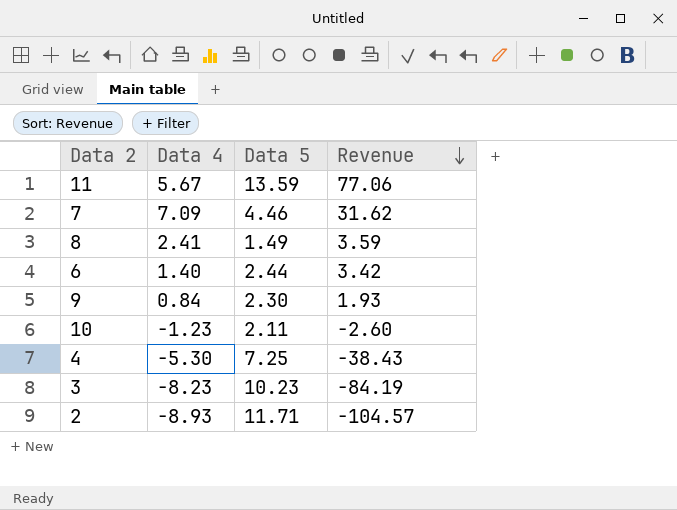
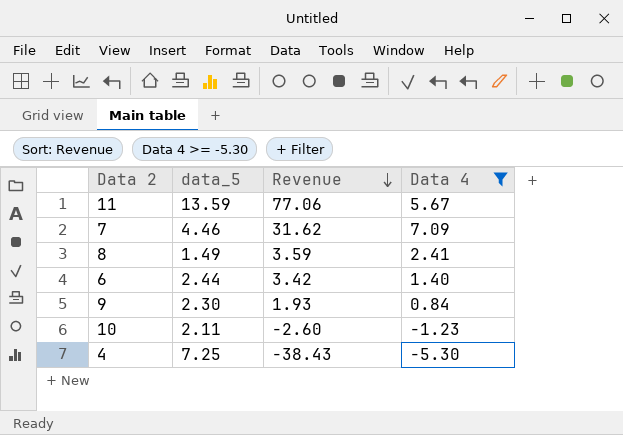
filter: none -> Data 4 >= -5.30
column name: Data 5 -> data_5
column Data 4 | position: 2 -> 4

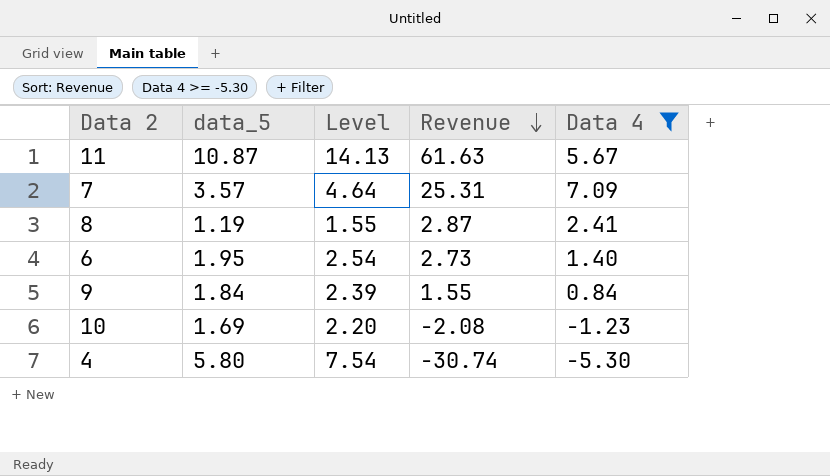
column Level | formula: none -> [data_5] * 1.3
11 | data_5: 13.59 -> 10.87
11 | Revenue: 77.06 -> 61.63
7 | data_5: 4.46 -> 3.57
7 | Revenue: 31.62 -> 25.31
8 | data_5: 1.49 -> 1.19
8 | Revenue: 3.59 -> 2.87
6 | data_5: 2.44 -> 1.95
6 | Revenue: 3.42 -> 2.73
9 | data_5: 2.30 -> 1.84
9 | Revenue: 1.93 -> 1.55
10 | data_5: 2.11 -> 1.69
10 | Revenue: -2.60 -> -2.08
4 | data_5: 7.25 -> 5.80
4 | Revenue: -38.43 -> -30.74

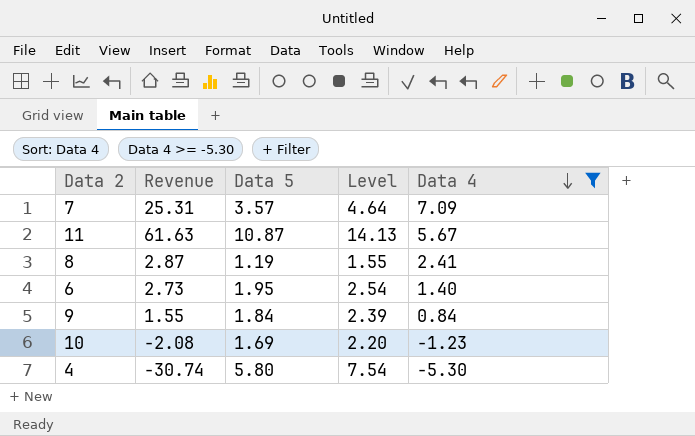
row order: Revenue descending -> Data 4 descending
column Revenue | position: 4 -> 2
column name: data_5 -> Data 5

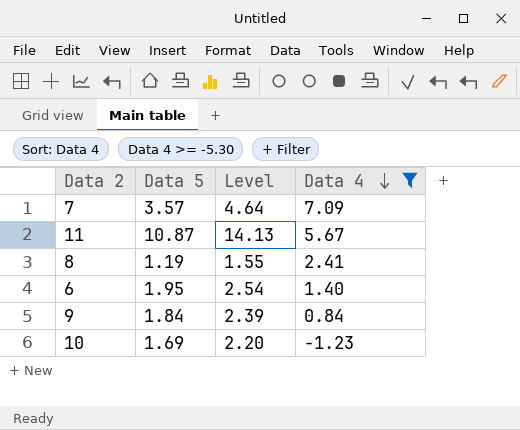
column Revenue | formula: [Data 5] * [Data 4] -> none
row 4: -30.74 | 5.80 | 7.54 | -5.30 -> none

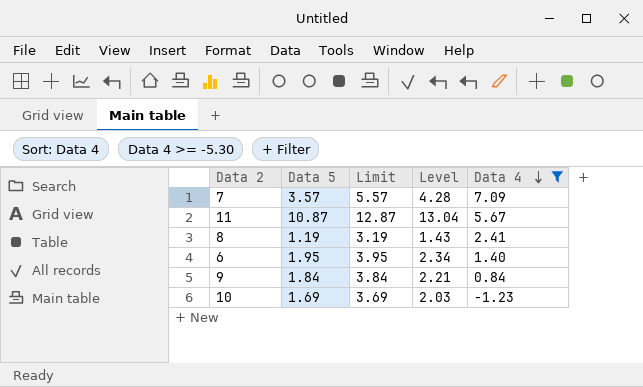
column Limit | formula: none -> [Data 5] + 2
column Level | formula: [Data 5] * 1.3 -> [Data 5] * 1.2

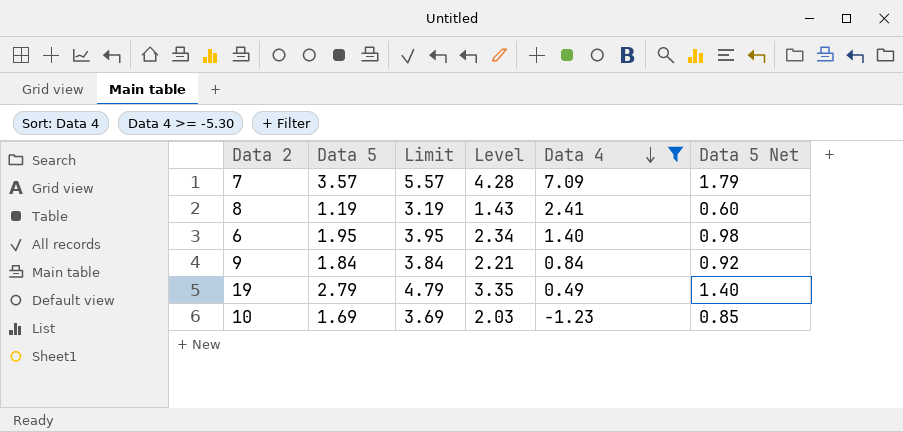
column Data 5 Net | formula: none -> [Data 5] * 0.5
row 11: 10.87 | 12.87 | 13.04 | 5.67 -> none
row 19: none -> 2.79 | 4.79 | 3.35 | 0.49 | 1.40

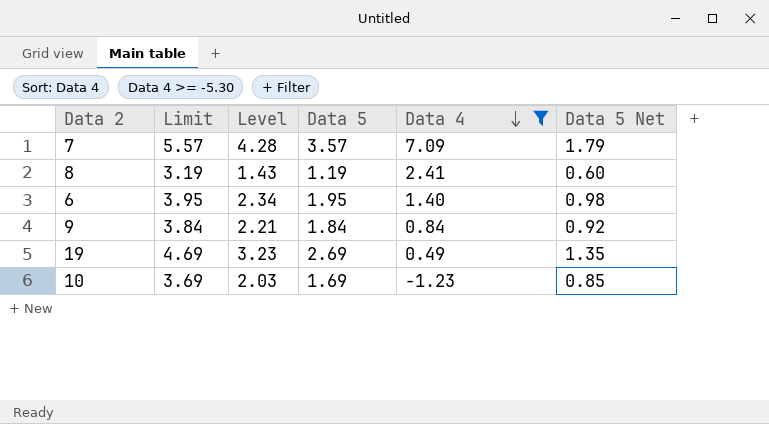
column Data 5 | position: 2 -> 4
19 | Limit: 4.79 -> 4.69
19 | Level: 3.35 -> 3.23
19 | Data 5: 2.79 -> 2.69
19 | Data 5 Net: 1.40 -> 1.35

